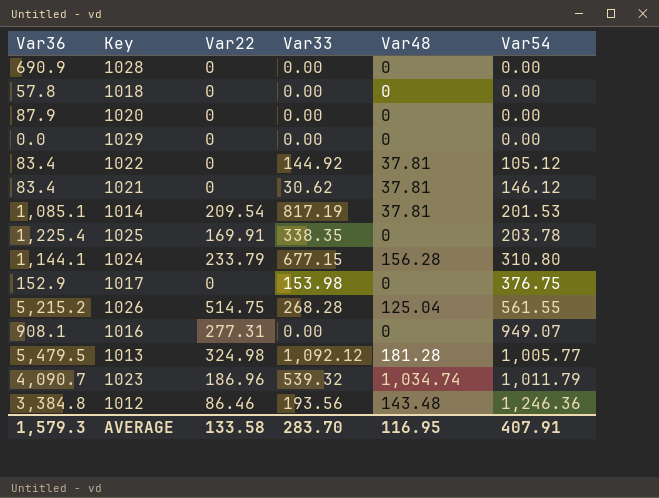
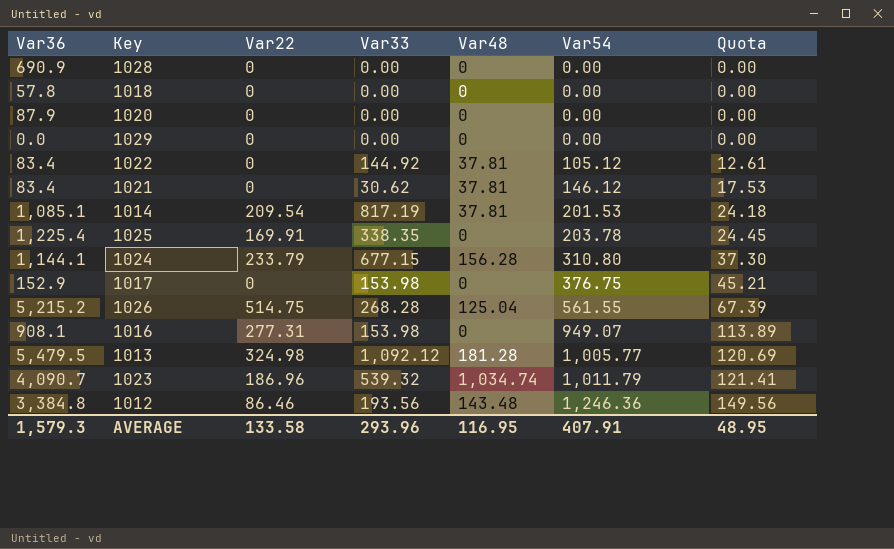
column Quota | formula: none -> [Var54] * 0.12
1016 | Var33: 0.00 -> 153.98
AVERAGE | Var33: 283.70 -> 293.96

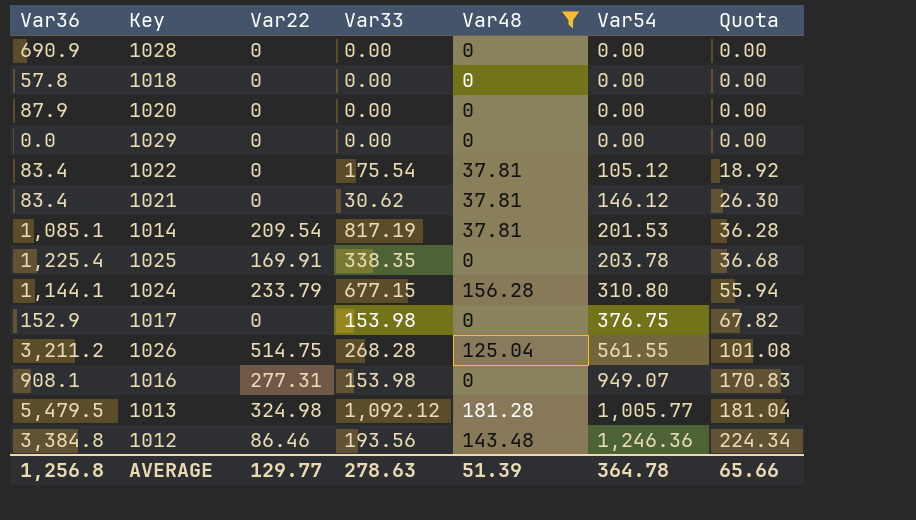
filter: none -> Var48 != 1,034.74
column Quota | formula: [Var54] * 0.12 -> [Var54] * 0.18
1022 | Var33: 144.92 -> 175.54
1026 | Var36: 5,215.2 -> 3,211.2
AVERAGE | Var36: 1,579.3 -> 1,256.8
AVERAGE | Var22: 133.58 -> 129.77
AVERAGE | Var33: 293.96 -> 278.63
AVERAGE | Var48: 116.95 -> 51.39
AVERAGE | Var54: 407.91 -> 364.78
AVERAGE | Quota: 48.95 -> 65.66

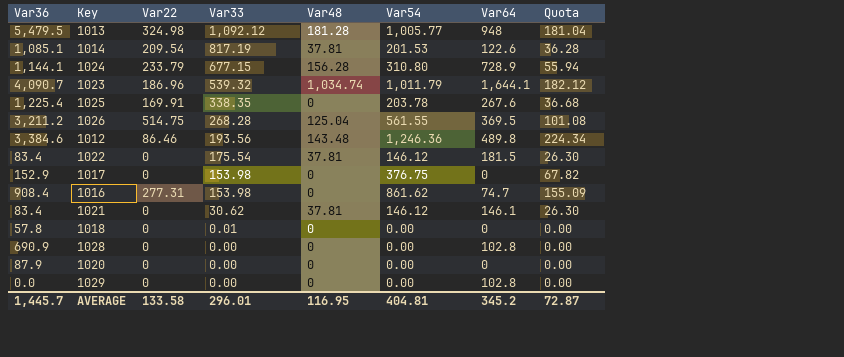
filter: Var48 != 1,034.74 -> none
row order: Var54 ascending -> Var33 descending
column Var64 | position: none -> 7
1012 | Var36: 3,384.8 -> 3,384.6
1022 | Var54: 105.12 -> 146.12
1022 | Quota: 18.92 -> 26.30
1016 | Var36: 908.1 -> 908.4
1016 | Var54: 949.07 -> 861.62
1016 | Quota: 170.83 -> 155.09
1018 | Var33: 0.00 -> 0.01
AVERAGE | Var36: 1,256.8 -> 1,445.7
AVERAGE | Var22: 129.77 -> 133.58
AVERAGE | Var33: 278.63 -> 296.01
AVERAGE | Var48: 51.39 -> 116.95
AVERAGE | Var54: 364.78 -> 404.81
AVERAGE | Quota: 65.66 -> 72.87

